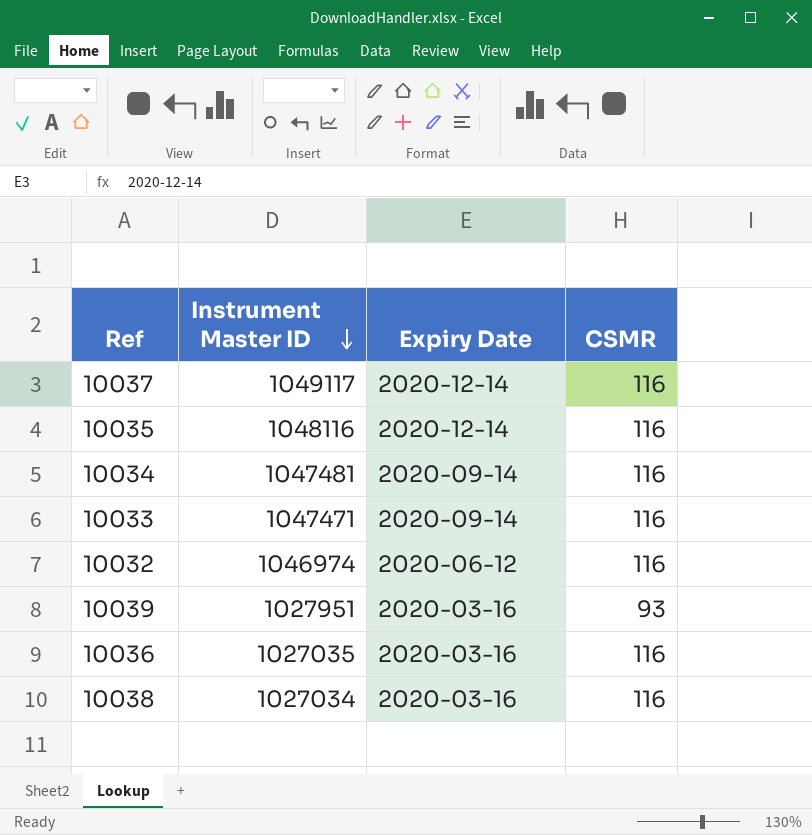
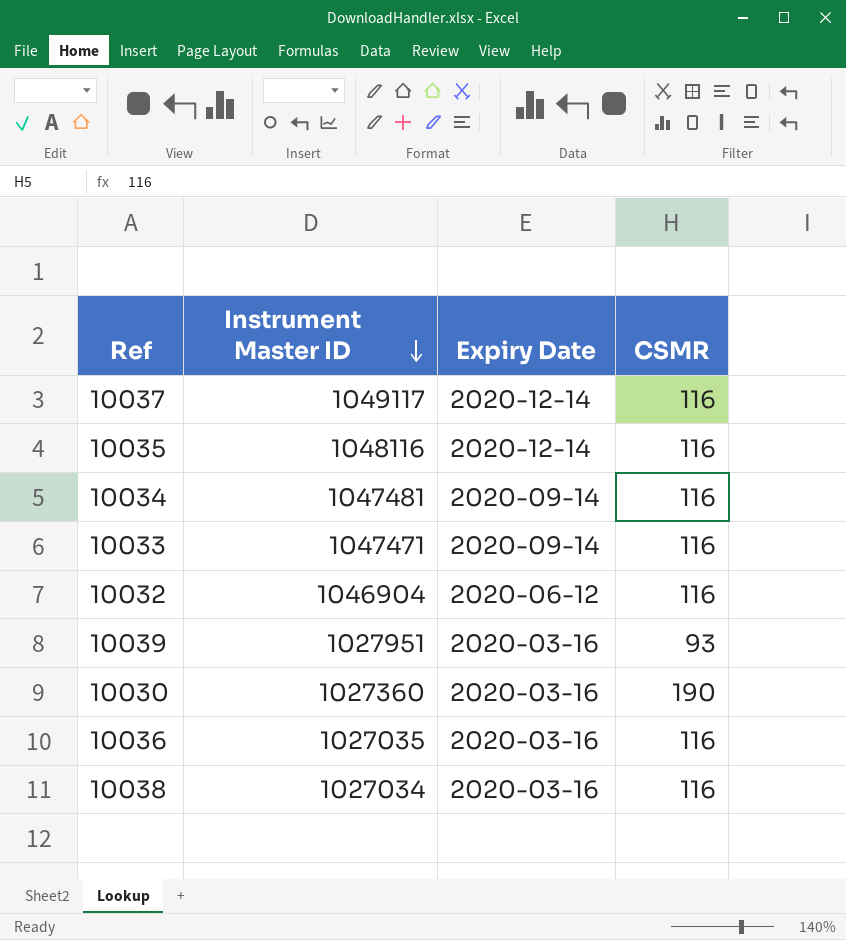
10032 | Instrument Master ID: 1046974 -> 1046904
row 10030: none -> 1027360 | 2020-03-16 | 190

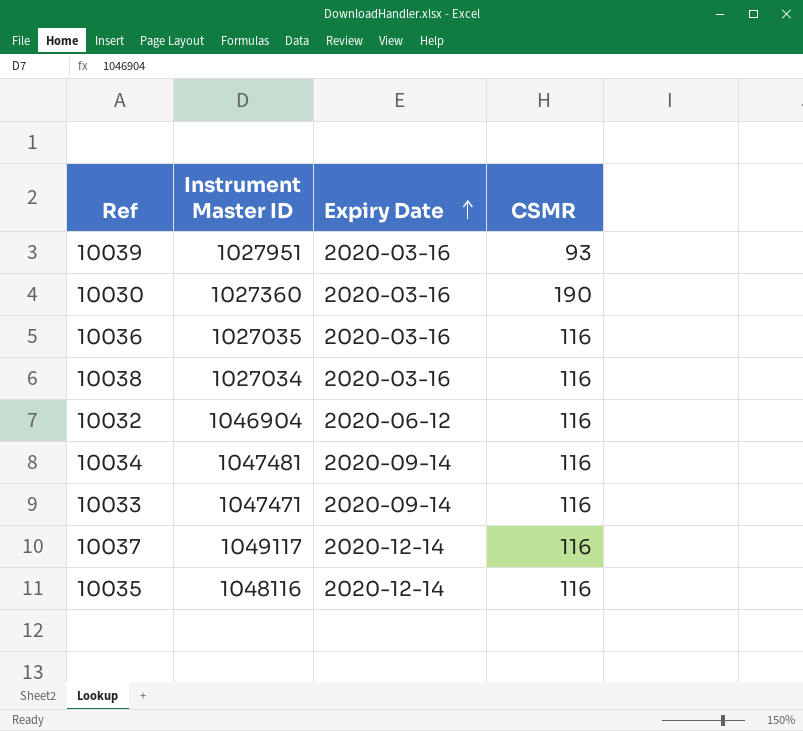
row order: Instrument Master ID descending -> Expiry Date ascending

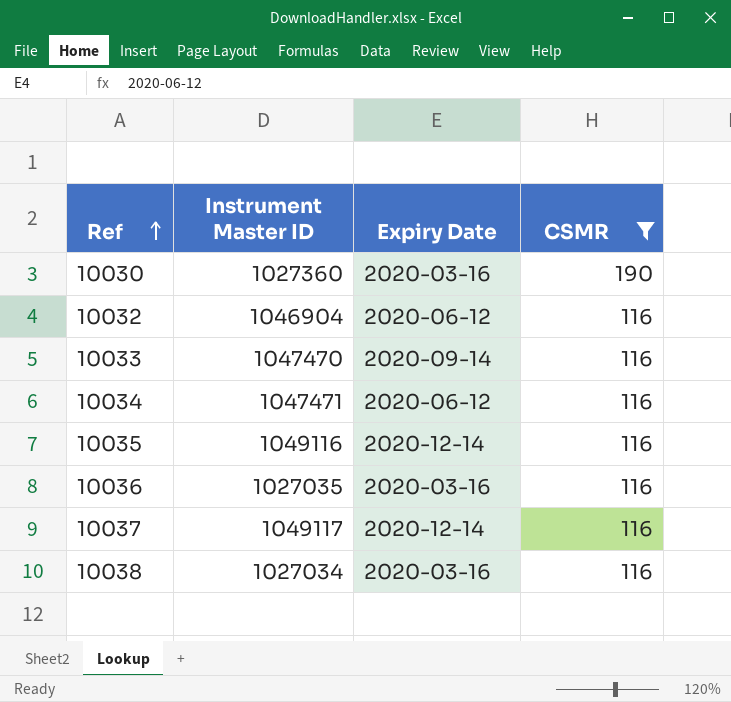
filter: none -> CSMR != 93
row order: Expiry Date ascending -> Ref ascending
10033 | Instrument Master ID: 1047471 -> 1047470
10034 | Instrument Master ID: 1047481 -> 1047471
10034 | Expiry Date: 2020-09-14 -> 2020-06-12
10035 | Instrument Master ID: 1048116 -> 1049116

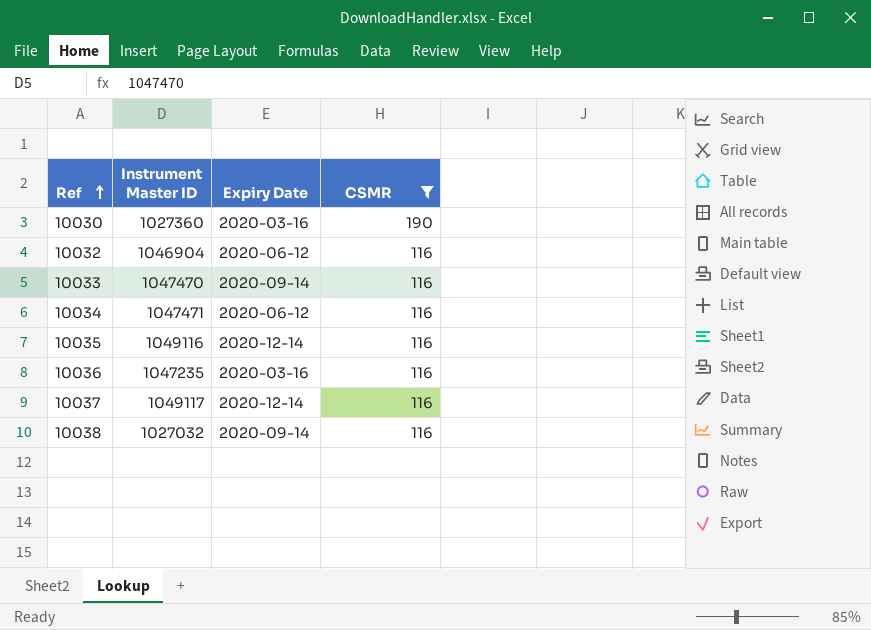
10036 | Instrument Master ID: 1027035 -> 1047235
10038 | Instrument Master ID: 1027034 -> 1027032
10038 | Expiry Date: 2020-03-16 -> 2020-09-14

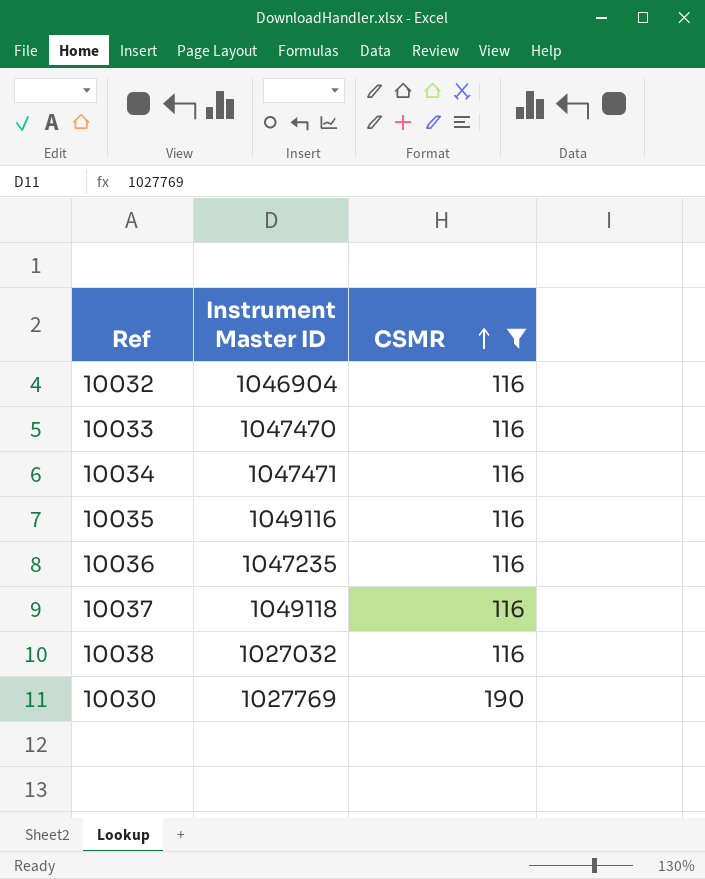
row order: Ref ascending -> CSMR ascending
column Expiry Date | position: 3 -> none
10037 | Instrument Master ID: 1049117 -> 1049118
10030 | Instrument Master ID: 1027360 -> 1027769

